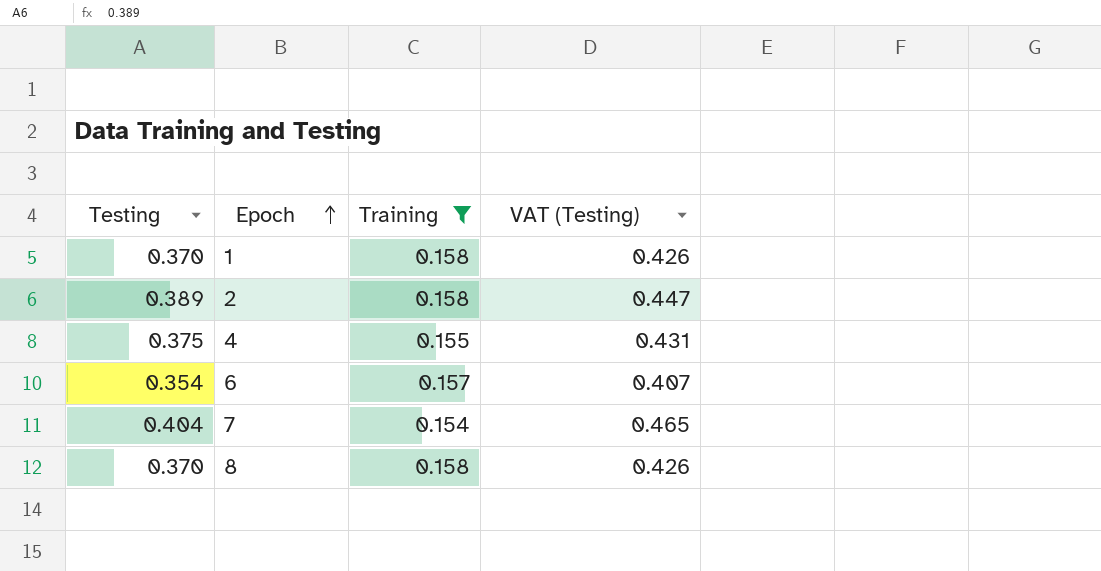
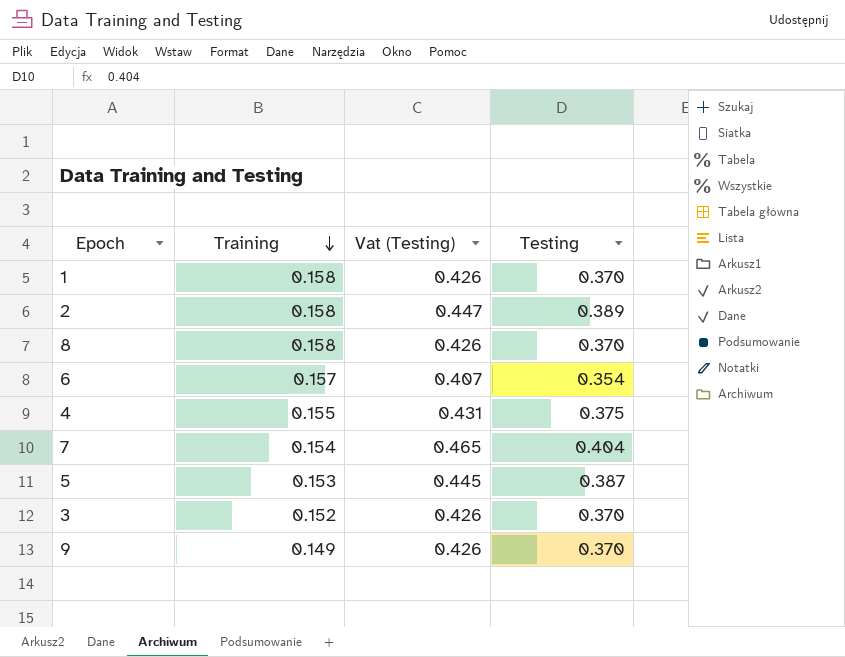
filter: Training >= 0.154 -> none
row order: Epoch ascending -> Training descending
column name: VAT (Testing) -> Vat (Testing)
column Testing | position: 1 -> 4

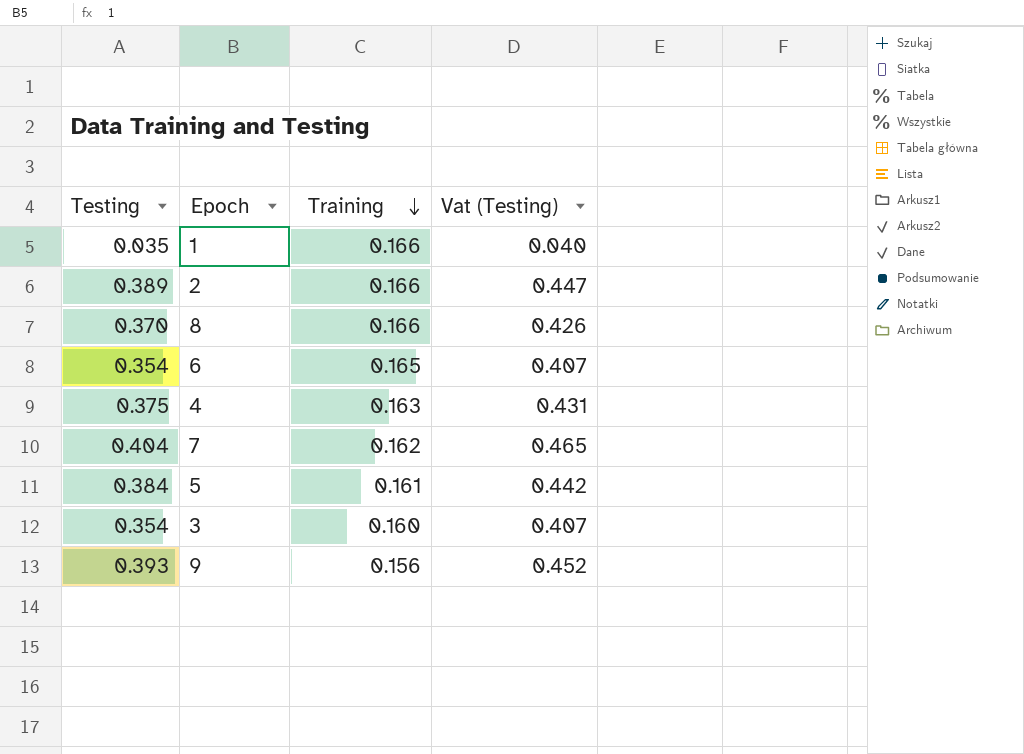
column Testing | position: 4 -> 1
1 | Testing: 0.370 -> 0.035
1 | Training: 0.158 -> 0.166
1 | Vat (Testing): 0.426 -> 0.040
2 | Training: 0.158 -> 0.166
8 | Training: 0.158 -> 0.166
6 | Training: 0.157 -> 0.165
4 | Training: 0.155 -> 0.163
7 | Training: 0.154 -> 0.162
5 | Testing: 0.387 -> 0.384
5 | Training: 0.153 -> 0.161
5 | Vat (Testing): 0.445 -> 0.442
3 | Testing: 0.370 -> 0.354
3 | Training: 0.152 -> 0.160
3 | Vat (Testing): 0.426 -> 0.407
9 | Testing: 0.370 -> 0.393
9 | Training: 0.149 -> 0.156
9 | Vat (Testing): 0.426 -> 0.452

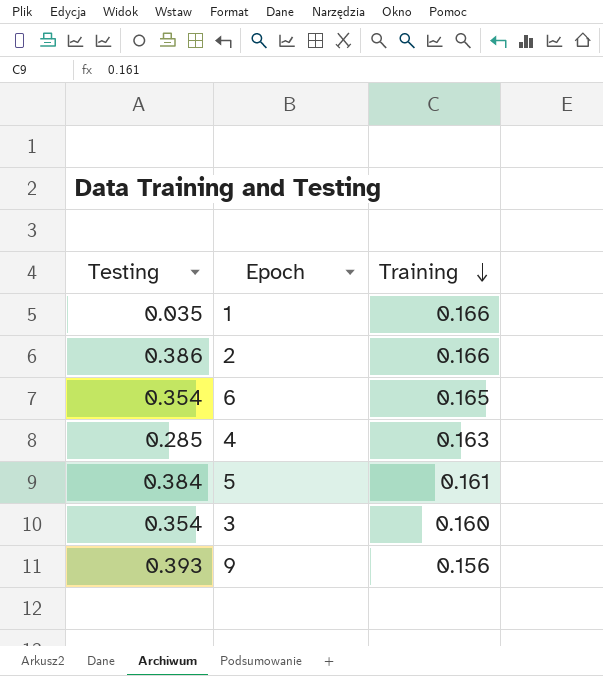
column Vat (Testing) | formula: [Testing] * 1.15 -> none
row 8: 0.370 | 0.166 | 0.426 -> none
row 7: 0.404 | 0.162 | 0.465 -> none
2 | Testing: 0.389 -> 0.386
4 | Testing: 0.375 -> 0.285

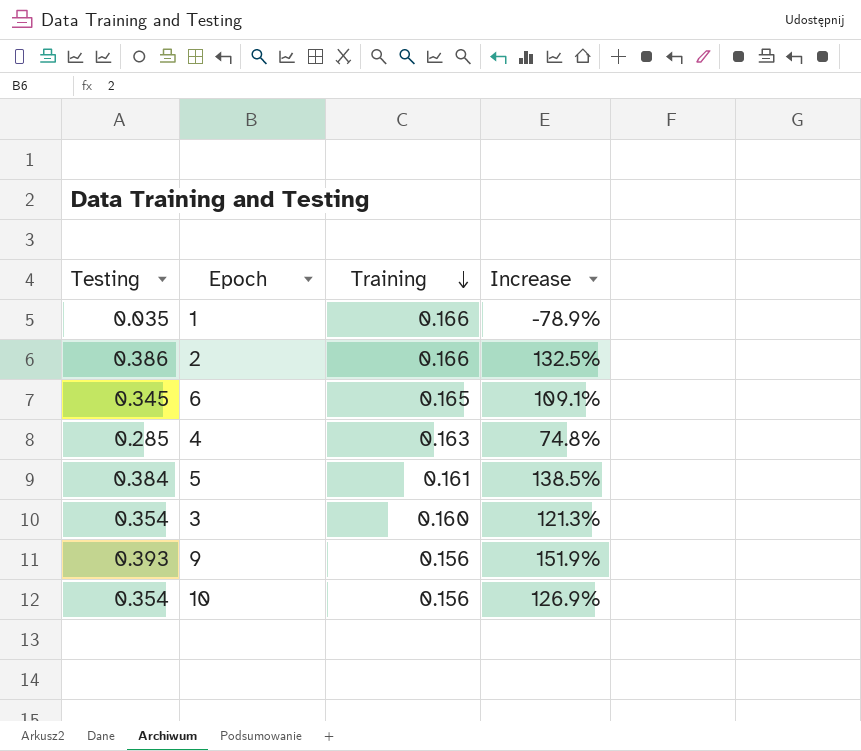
column Increase | formula: none -> ([Testing] - [Training]) / [Training]
6 | Testing: 0.354 -> 0.345
row 10: none -> 0.354 | 0.156 | 126.9%

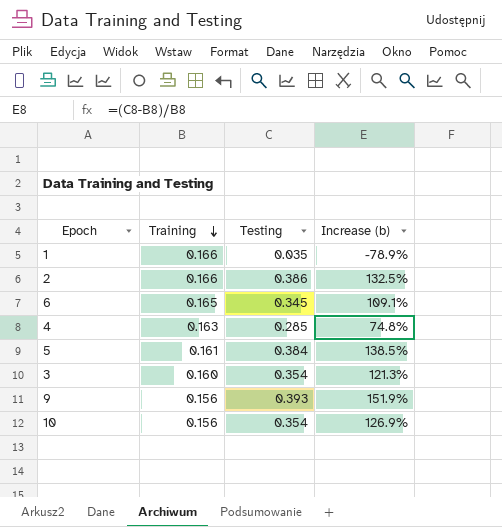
column Testing | position: 1 -> 3
column name: Increase -> Increase (b)

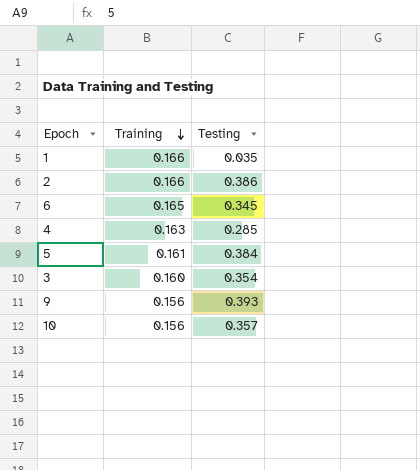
column Increase (b) | formula: ([Testing] - [Training]) / [Training] -> none
10 | Testing: 0.354 -> 0.357

